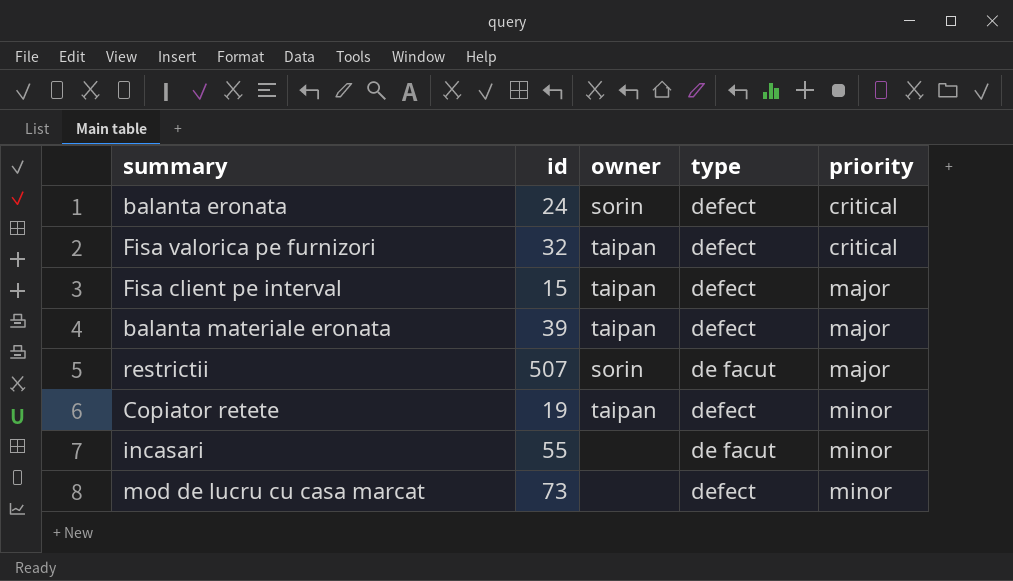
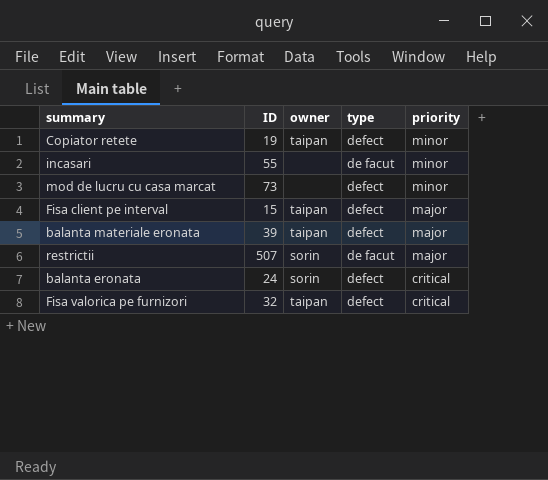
row order: priority ascending -> priority descending
column name: id -> ID

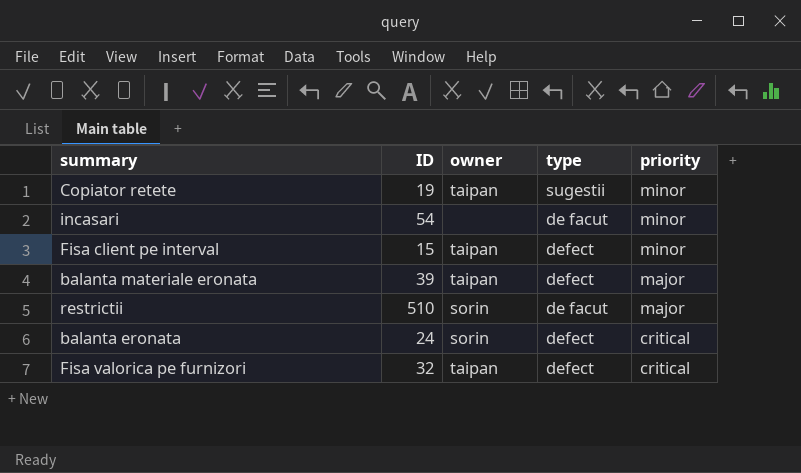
row mod de lucru cu casa marcat: 73 | none | defect | minor -> none
Copiator retete | type: defect -> sugestii
incasari | ID: 55 -> 54
Fisa client pe interval | priority: major -> minor
restrictii | ID: 507 -> 510

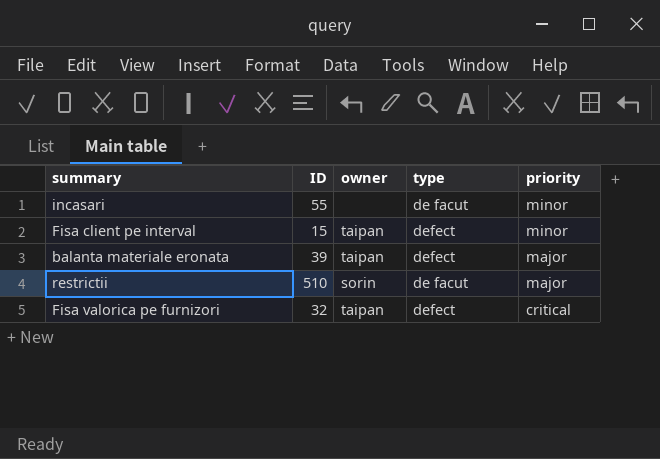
row Copiator retete: 19 | taipan | sugestii | minor -> none
row balanta eronata: 24 | sorin | defect | critical -> none
incasari | ID: 54 -> 55

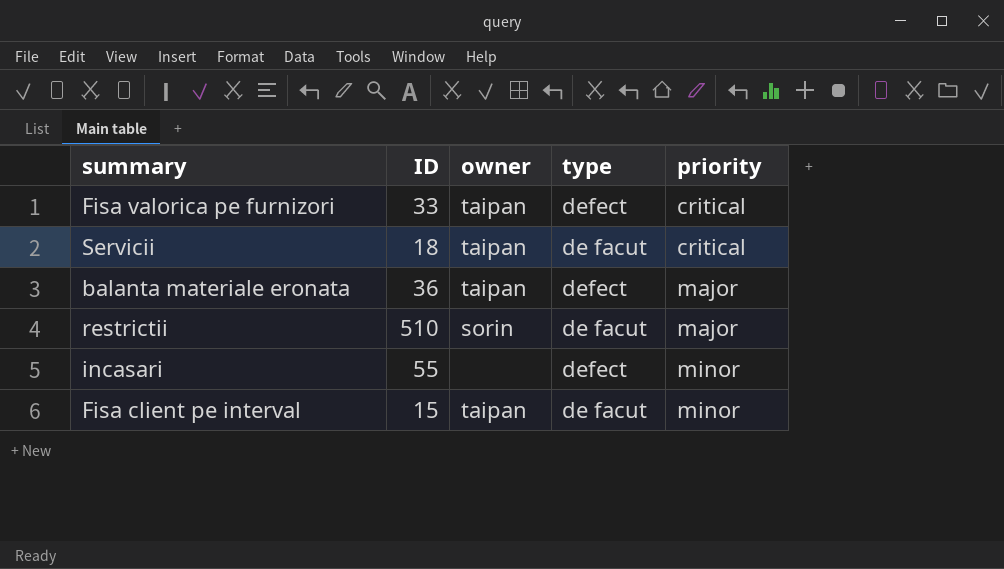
row order: priority descending -> priority ascending
Fisa valorica pe furnizori | ID: 32 -> 33
row Servicii: none -> 18 | taipan | de facut | critical
balanta materiale eronata | ID: 39 -> 36
incasari | type: de facut -> defect
Fisa client pe interval | type: defect -> de facut

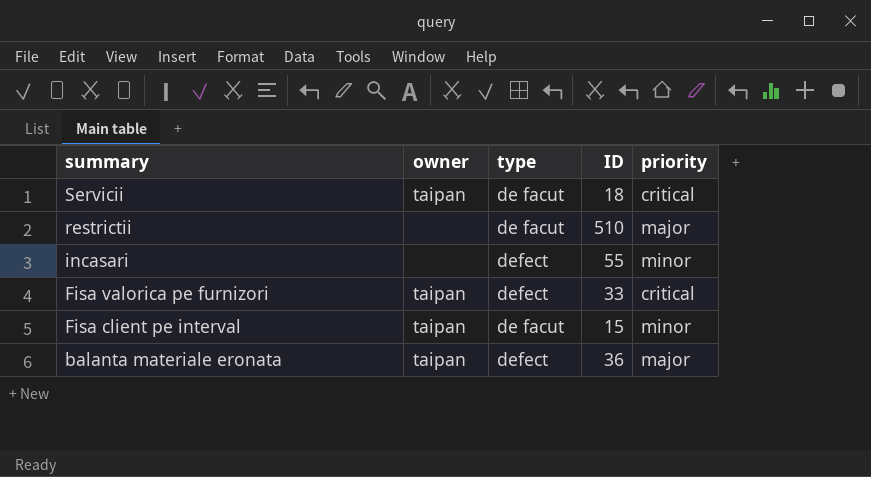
row order: priority ascending -> summary descending
column ID | position: 2 -> 4
restrictii | owner: sorin -> none

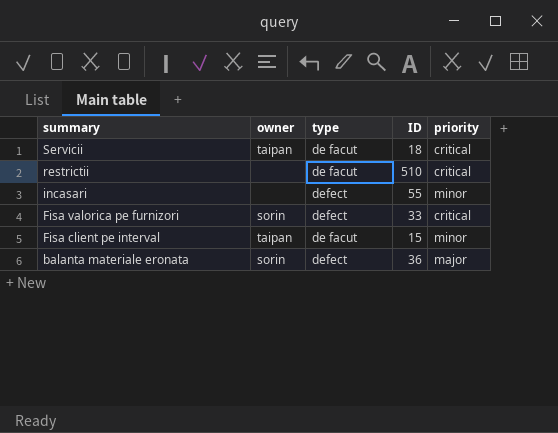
restrictii | priority: major -> critical
Fisa valorica pe furnizori | owner: taipan -> sorin
balanta materiale eronata | owner: taipan -> sorin

